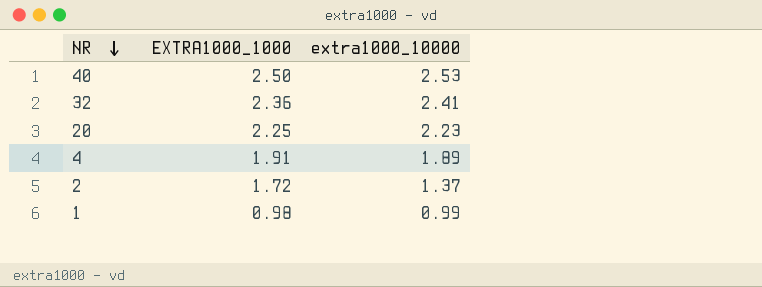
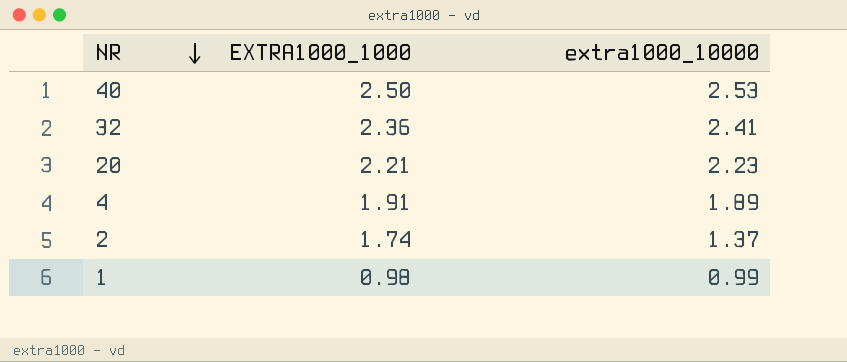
20 | EXTRA1000_1000: 2.25 -> 2.21
2 | EXTRA1000_1000: 1.72 -> 1.74

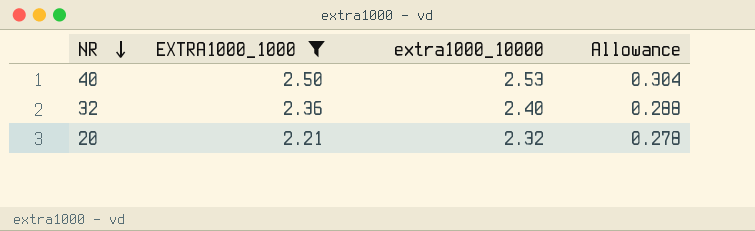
filter: none -> EXTRA1000_1000 >= 2.21
column Allowance | formula: none -> [extra1000_10000] * 0.12
32 | extra1000_10000: 2.41 -> 2.40
20 | extra1000_10000: 2.23 -> 2.32

